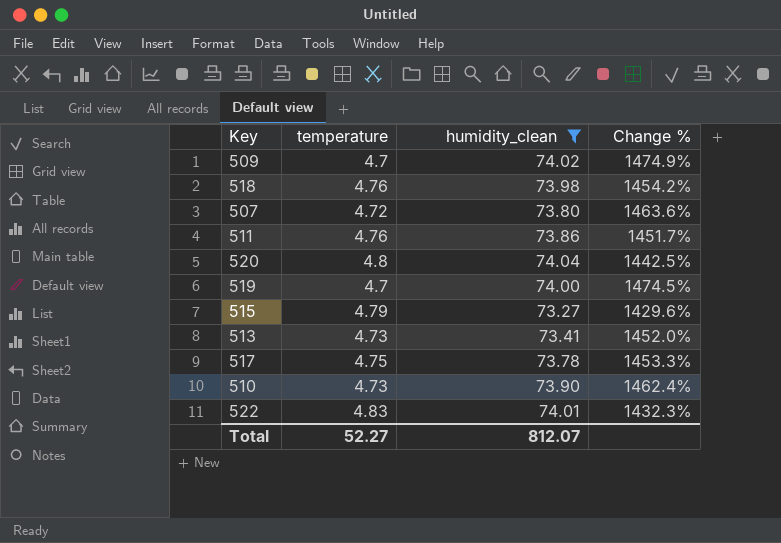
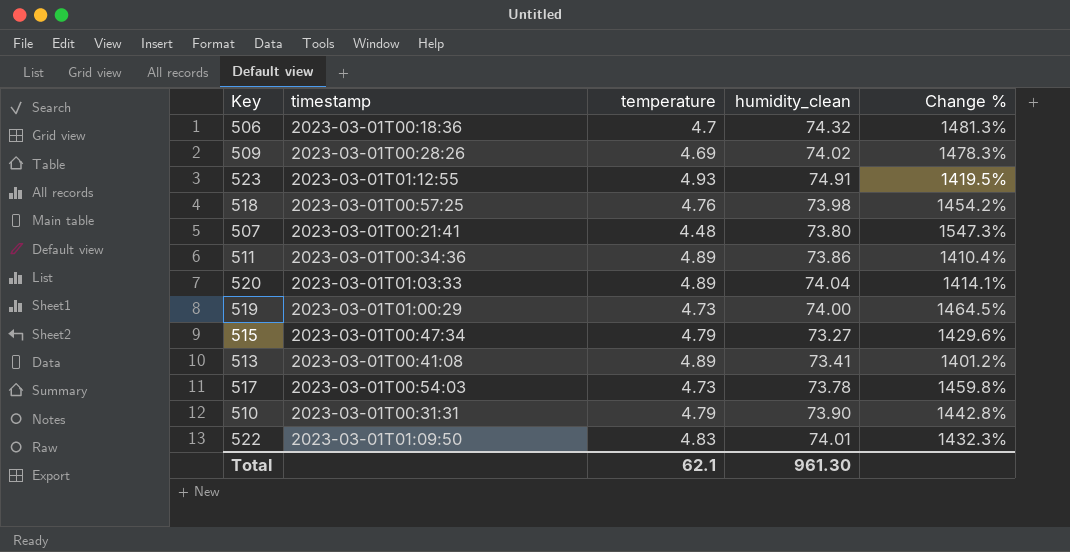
filter: humidity_clean <= 74.04 -> none
column timestamp | position: none -> 2
509 | temperature: 4.7 -> 4.69
509 | Change %: 1474.9% -> 1478.3%
507 | temperature: 4.72 -> 4.48
507 | Change %: 1463.6% -> 1547.3%
511 | temperature: 4.76 -> 4.89
511 | Change %: 1451.7% -> 1410.4%
520 | temperature: 4.8 -> 4.89
520 | Change %: 1442.5% -> 1414.1%
519 | temperature: 4.7 -> 4.73
519 | Change %: 1474.5% -> 1464.5%
513 | temperature: 4.73 -> 4.89
513 | Change %: 1452.0% -> 1401.2%
517 | temperature: 4.75 -> 4.73
517 | Change %: 1453.3% -> 1459.8%
510 | temperature: 4.73 -> 4.79
510 | Change %: 1462.4% -> 1442.8%
Total | temperature: 52.27 -> 62.1
Total | humidity_clean: 812.07 -> 961.30

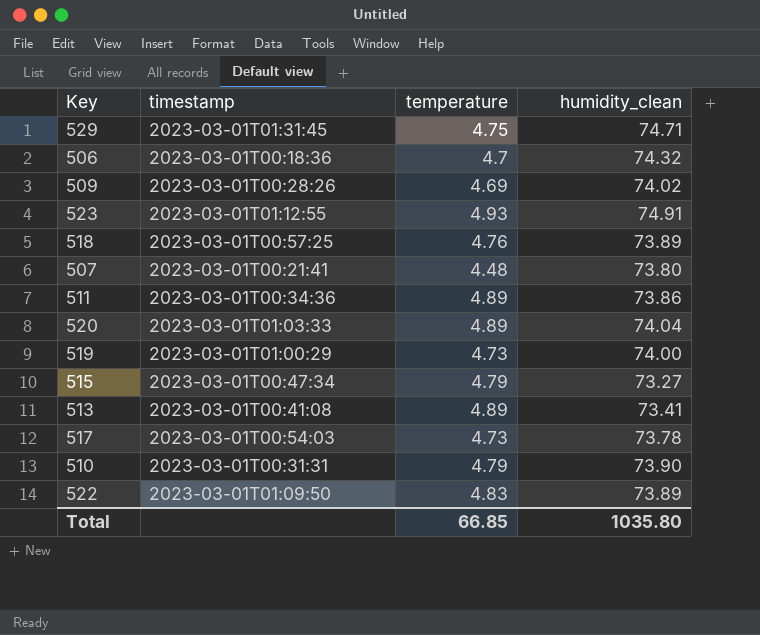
column Change % | formula: ([humidity_clean] - [temperature]) / [temperature] -> none
row 529: none -> 2023-03-01T01:31:45 | 4.75 | 74.71
518 | humidity_clean: 73.98 -> 73.89
522 | humidity_clean: 74.01 -> 73.89
Total | temperature: 62.1 -> 66.85
Total | humidity_clean: 961.30 -> 1035.80

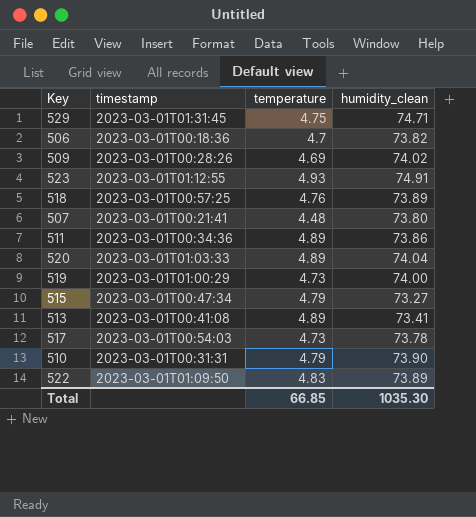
506 | humidity_clean: 74.32 -> 73.82
Total | humidity_clean: 1035.80 -> 1035.30

